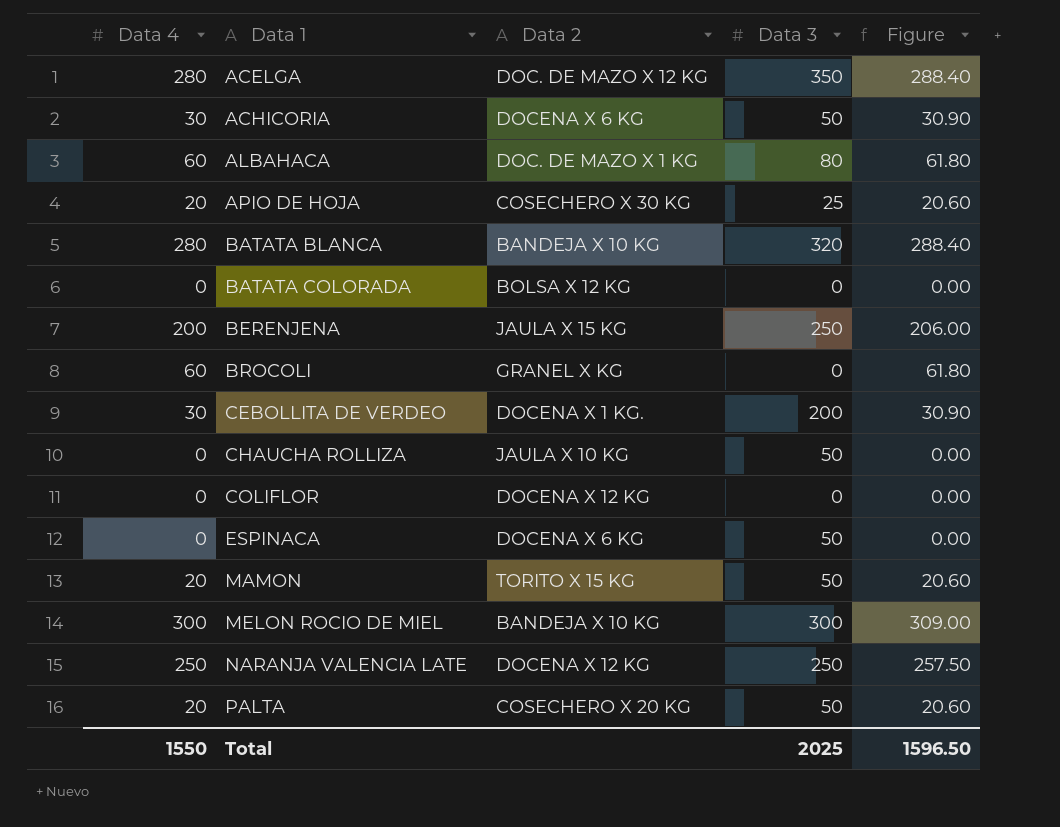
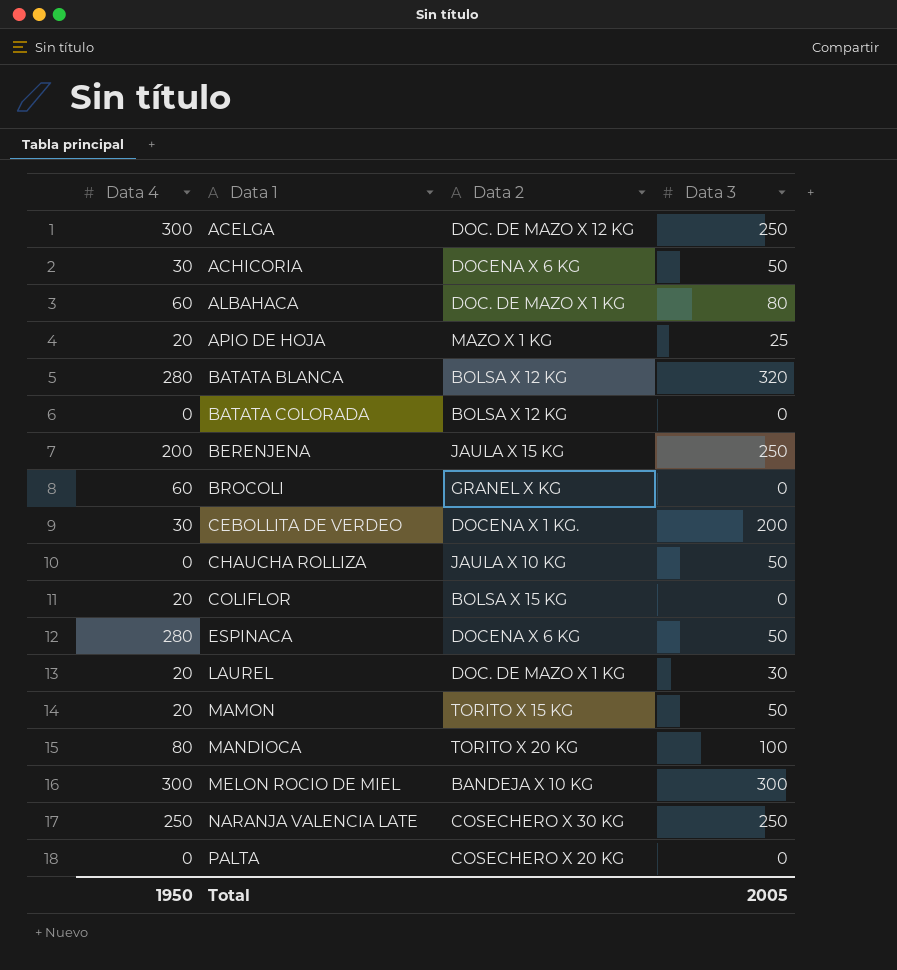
column Figure | formula: [Data 4] * 1.03 -> none
ACELGA | Data 4: 280 -> 300
ACELGA | Data 3: 350 -> 250
APIO DE HOJA | Data 2: COSECHERO X 30 KG -> MAZO X 1 KG
BATATA BLANCA | Data 2: BANDEJA X 10 KG -> BOLSA X 12 KG
COLIFLOR | Data 4: 0 -> 20
COLIFLOR | Data 2: DOCENA X 12 KG -> BOLSA X 15 KG
ESPINACA | Data 4: 0 -> 280
row LAUREL: none -> 20 | DOC. DE MAZO X 1 KG | 30
row MANDIOCA: none -> 80 | TORITO X 20 KG | 100
NARANJA VALENCIA LATE | Data 2: DOCENA X 12 KG -> COSECHERO X 30 KG
PALTA | Data 4: 20 -> 0
PALTA | Data 3: 50 -> 0
Total | Data 4: 1550 -> 1950
Total | Data 3: 2025 -> 2005

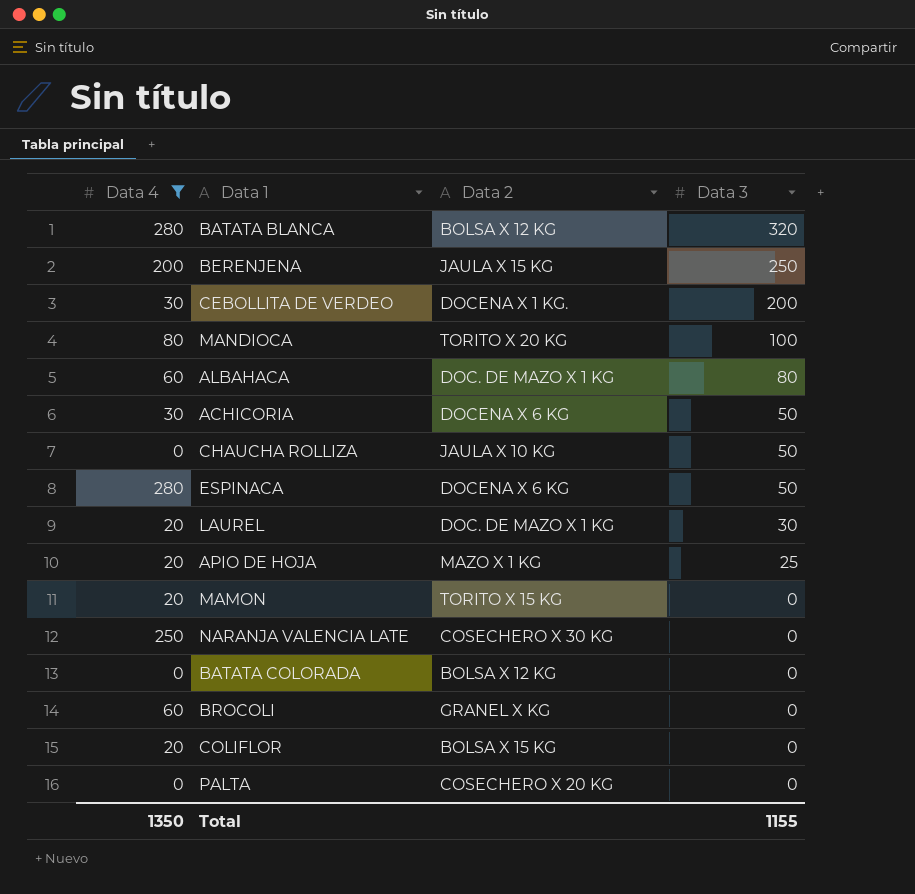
filter: none -> Data 4 != 300
row order: Data 1 ascending -> Data 3 descending
MAMON | Data 3: 50 -> 0
NARANJA VALENCIA LATE | Data 3: 250 -> 0
Total | Data 4: 1950 -> 1350
Total | Data 3: 2005 -> 1155

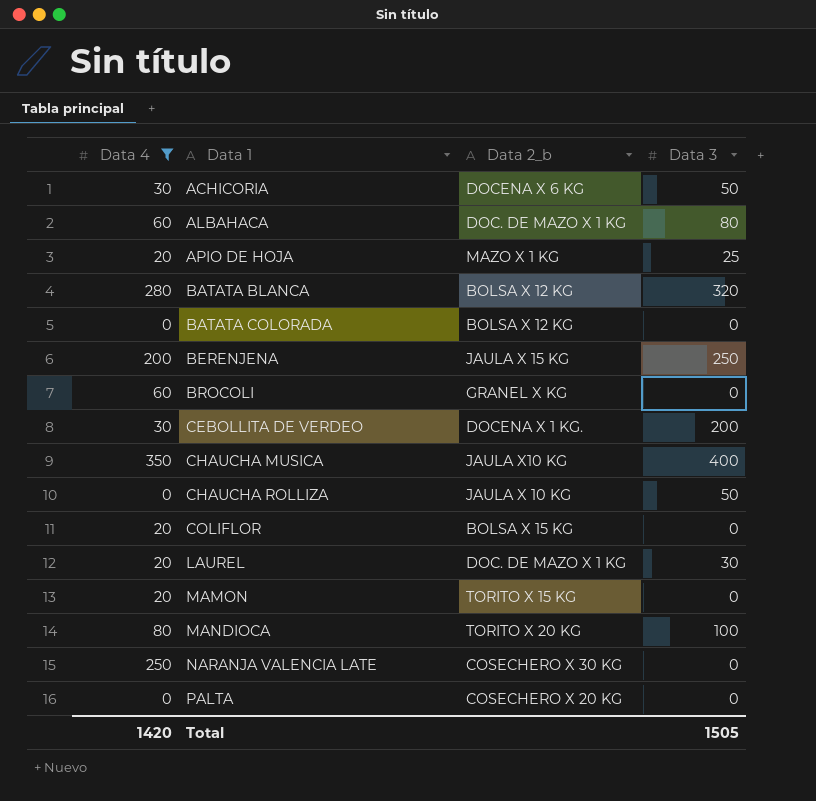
row order: Data 3 descending -> Data 1 ascending
column name: Data 2 -> Data 2_b
row ESPINACA: 280 | DOCENA X 6 KG | 50 -> none
row CHAUCHA MUSICA: none -> 350 | JAULA X10 KG | 400
Total | Data 4: 1350 -> 1420
Total | Data 3: 1155 -> 1505

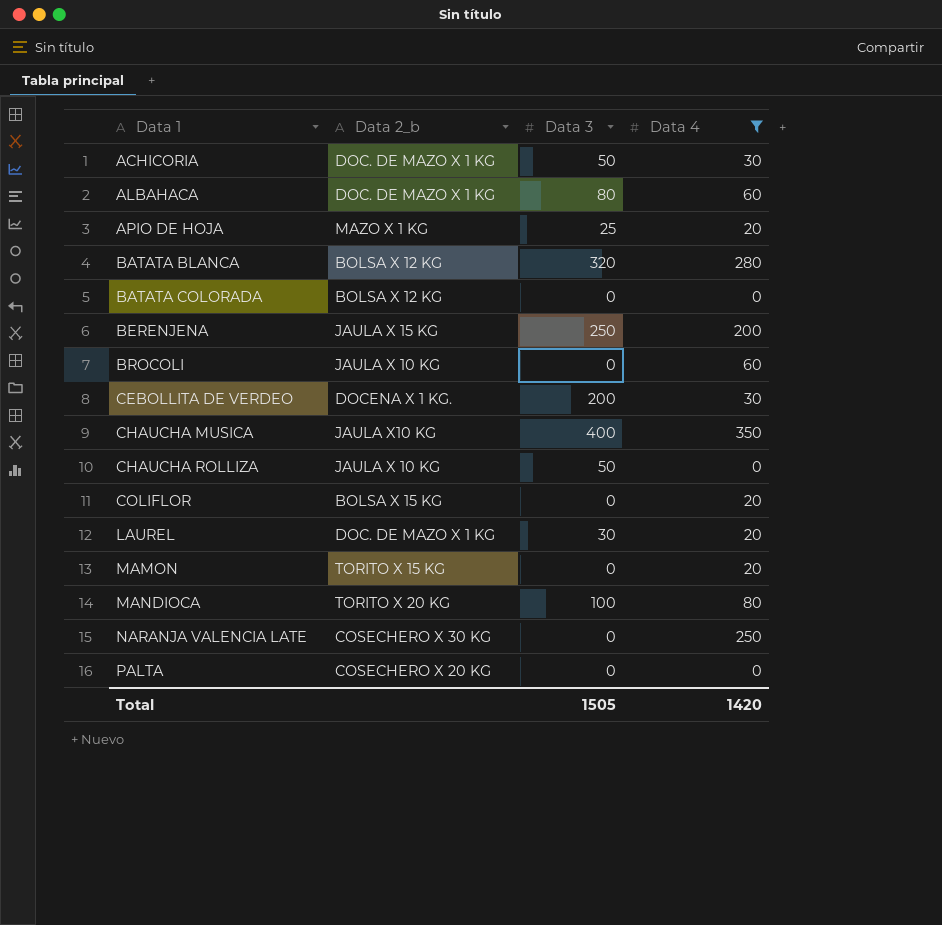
column Data 4 | position: 1 -> 4
ACHICORIA | Data 2_b: DOCENA X 6 KG -> DOC. DE MAZO X 1 KG
BROCOLI | Data 2_b: GRANEL X KG -> JAULA X 10 KG

